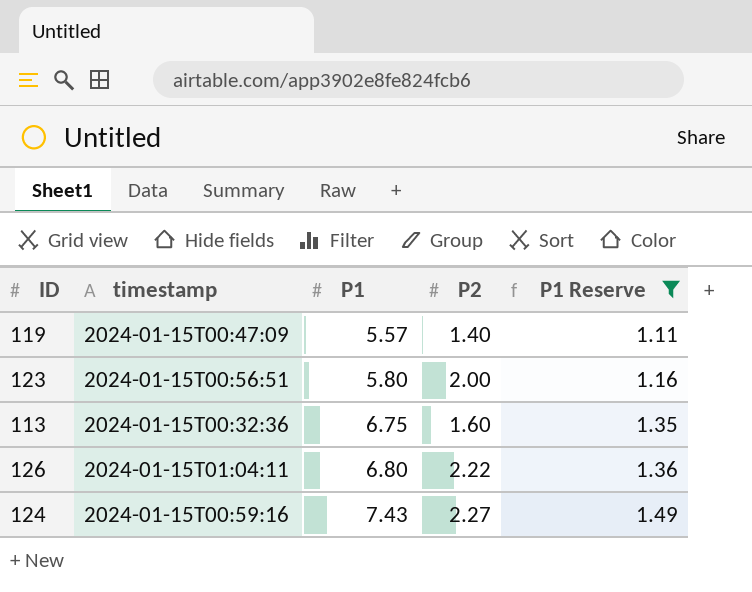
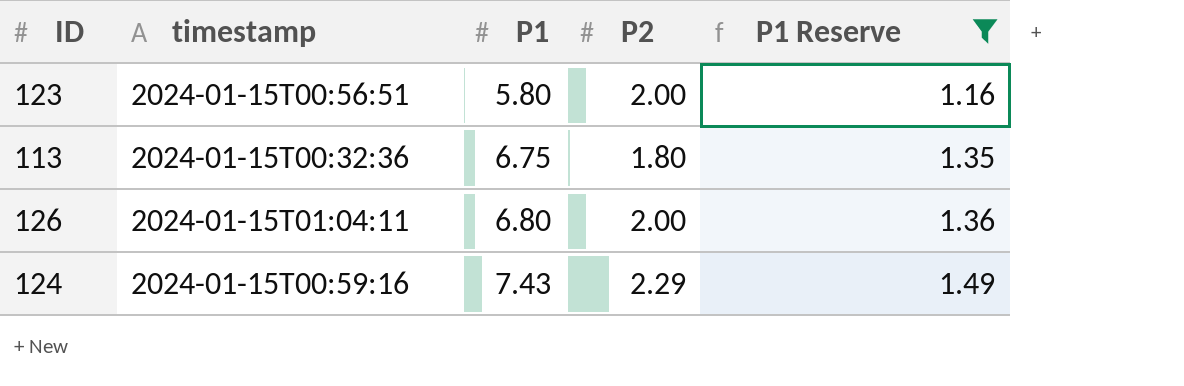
row 119: 2024-01-15T00:47:09 | 5.57 | 1.40 | 1.11 -> none
113 | P2: 1.60 -> 1.80
126 | P2: 2.22 -> 2.00
124 | P2: 2.27 -> 2.29

